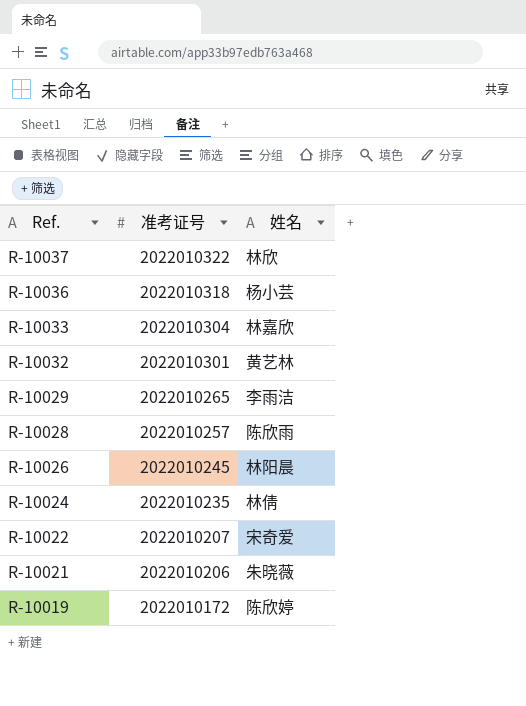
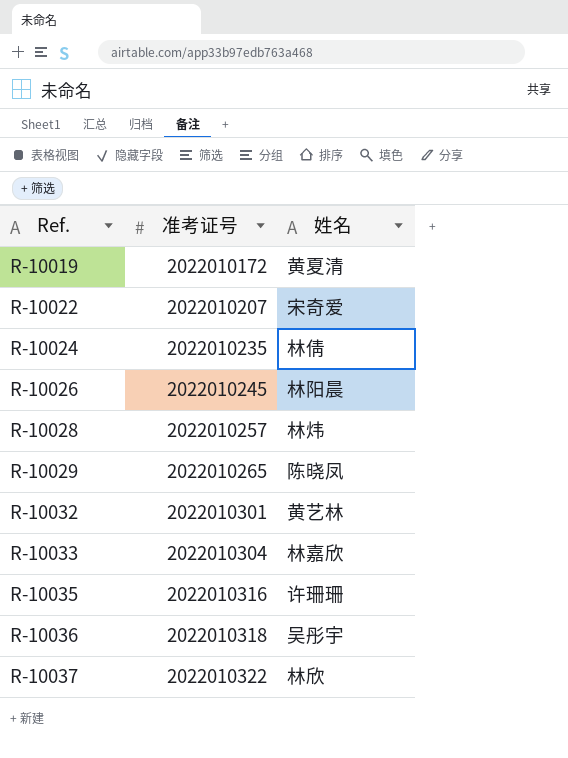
row order: Ref. descending -> Ref. ascending
row R-10021: 2022010206 | 朱晓薇 -> none
R-10019 | 姓名: 陈欣婷 -> 黄夏清
R-10028 | 姓名: 陈欣雨 -> 林炜
R-10029 | 姓名: 李雨洁 -> 陈晓凤
row R-10035: none -> 2022010316 | 许珊珊
R-10036 | 姓名: 杨小芸 -> 吴彤宇

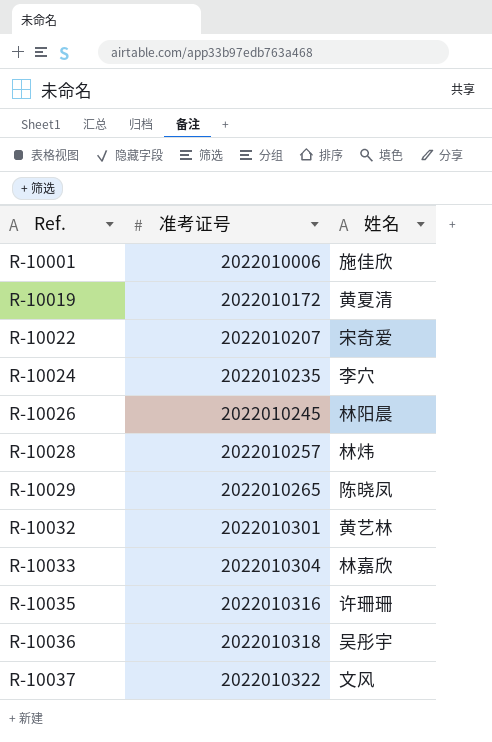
row R-10001: none -> 2022010006 | 施佳欣
R-10024 | 姓名: 林倩 -> 李穴
R-10037 | 姓名: 林欣 -> 文风

